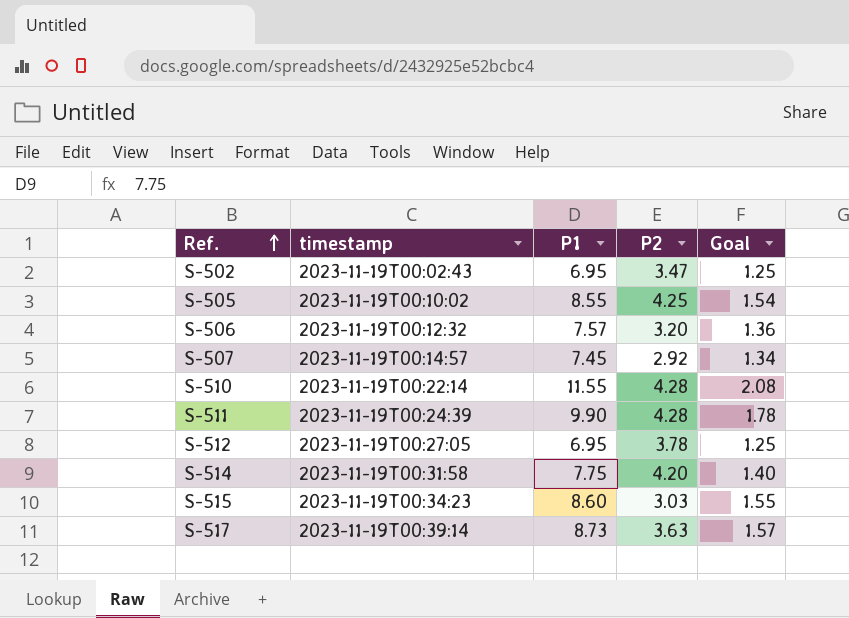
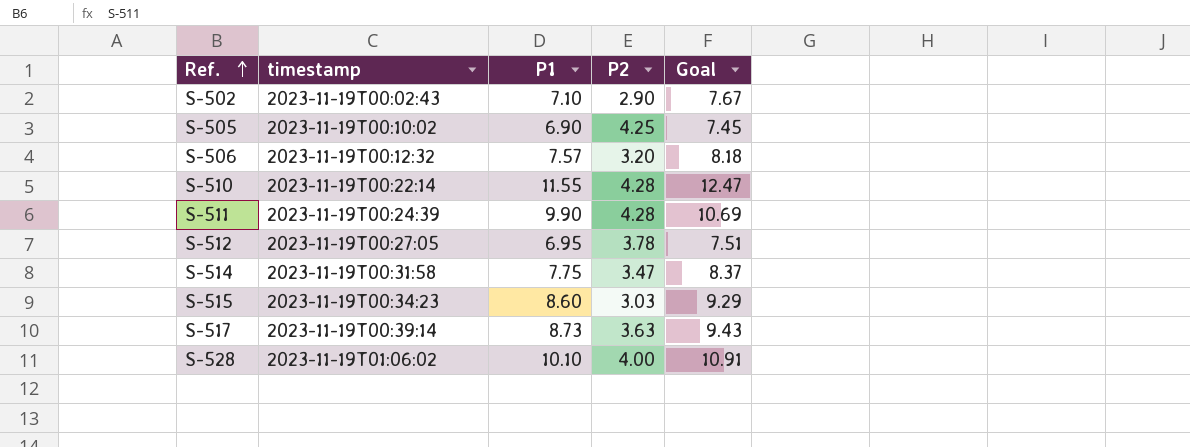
column Goal | formula: [P1] * 0.18 -> [P1] * 1.08
row S-507: 2023-11-19T00:14:57 | 7.45 | 2.92 | 1.34 -> none
S-502 | P1: 6.95 -> 7.10
S-502 | P2: 3.47 -> 2.90
S-505 | P1: 8.55 -> 6.90
S-514 | P2: 4.20 -> 3.47
row S-528: none -> 2023-11-19T01:06:02 | 10.10 | 4.00 | 10.91

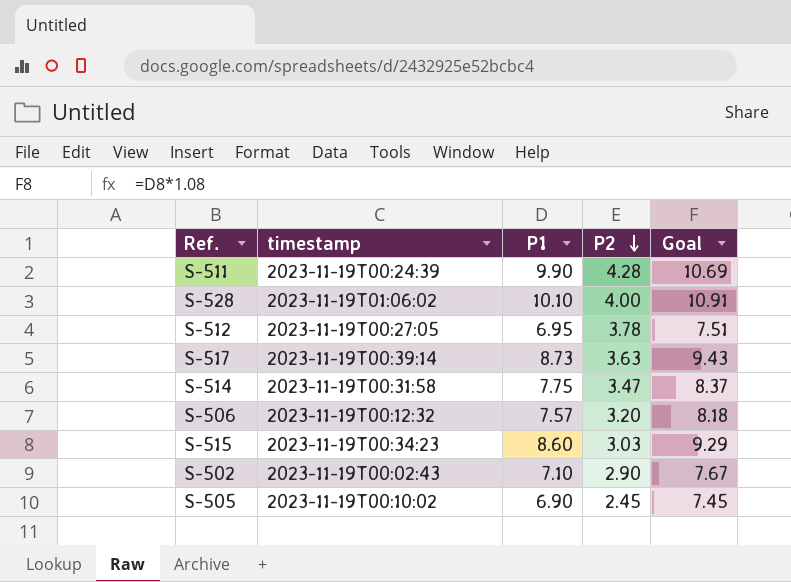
row order: Ref. ascending -> P2 descending
row S-510: 2023-11-19T00:22:14 | 11.55 | 4.28 | 12.47 -> none
S-505 | P2: 4.25 -> 2.45

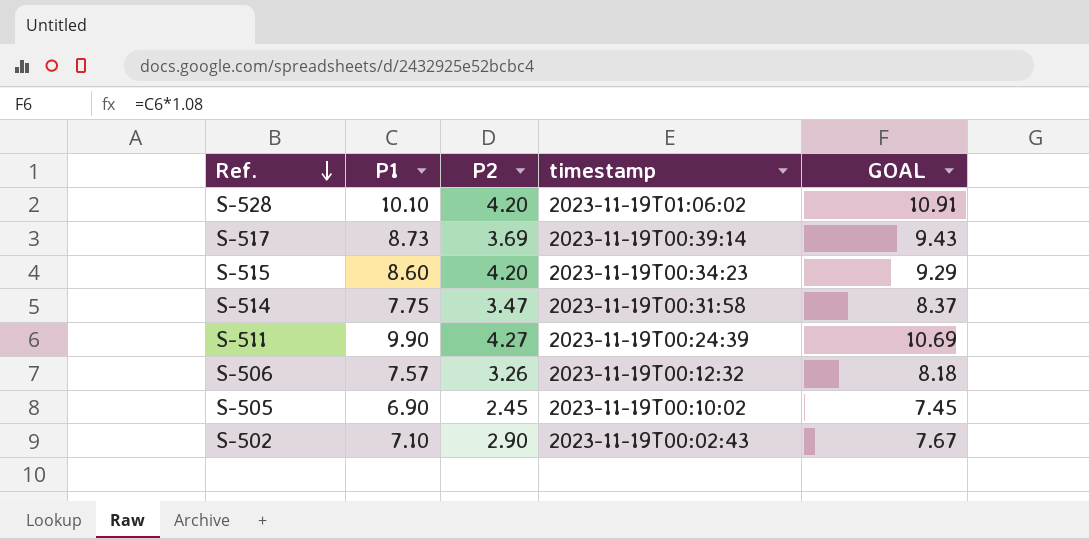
row order: P2 descending -> Ref. descending
column timestamp | position: 2 -> 4
column name: Goal -> GOAL
row S-512: 2023-11-19T00:27:05 | 6.95 | 3.78 | 7.51 -> none
S-528 | P2: 4.00 -> 4.20
S-517 | P2: 3.63 -> 3.69
S-515 | P2: 3.03 -> 4.20
S-511 | P2: 4.28 -> 4.27
S-506 | P2: 3.20 -> 3.26

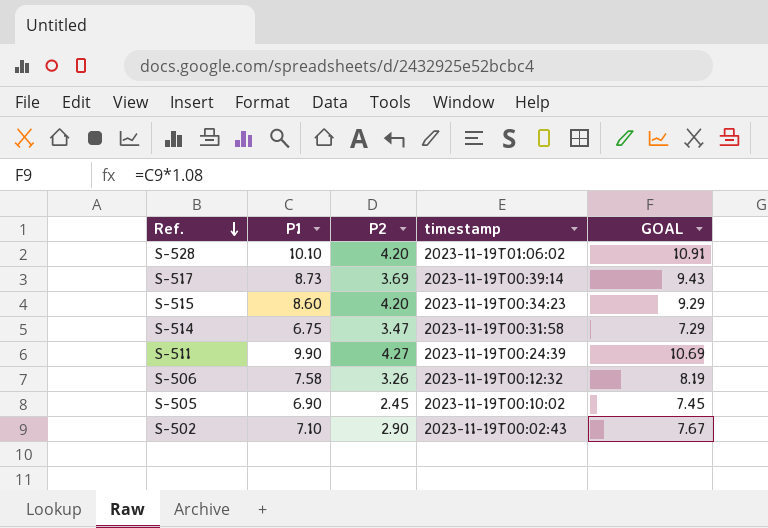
S-514 | P1: 7.75 -> 6.75
S-514 | GOAL: 8.37 -> 7.29
S-506 | P1: 7.57 -> 7.58
S-506 | GOAL: 8.18 -> 8.19

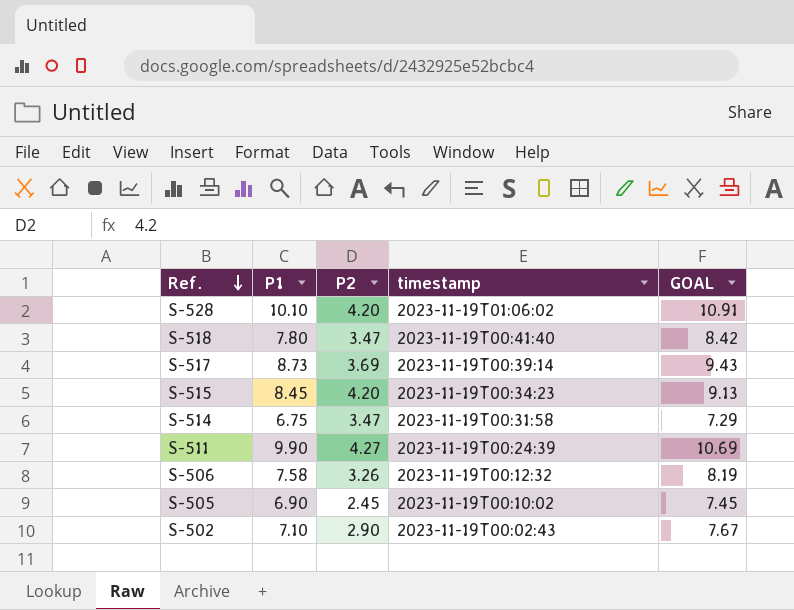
row S-518: none -> 7.80 | 3.47 | 2023-11-19T00:41:40 | 8.42
S-515 | P1: 8.60 -> 8.45
S-515 | GOAL: 9.29 -> 9.13

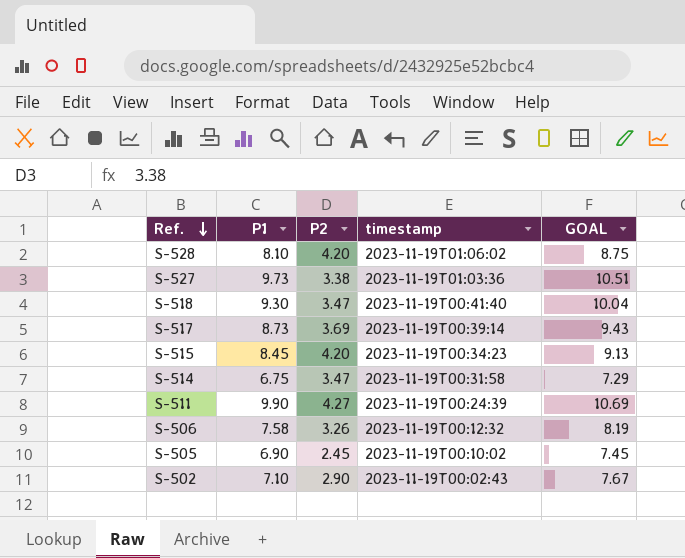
S-528 | P1: 10.10 -> 8.10
S-528 | GOAL: 10.91 -> 8.75
row S-527: none -> 9.73 | 3.38 | 2023-11-19T01:03:36 | 10.51
S-518 | P1: 7.80 -> 9.30
S-518 | GOAL: 8.42 -> 10.04

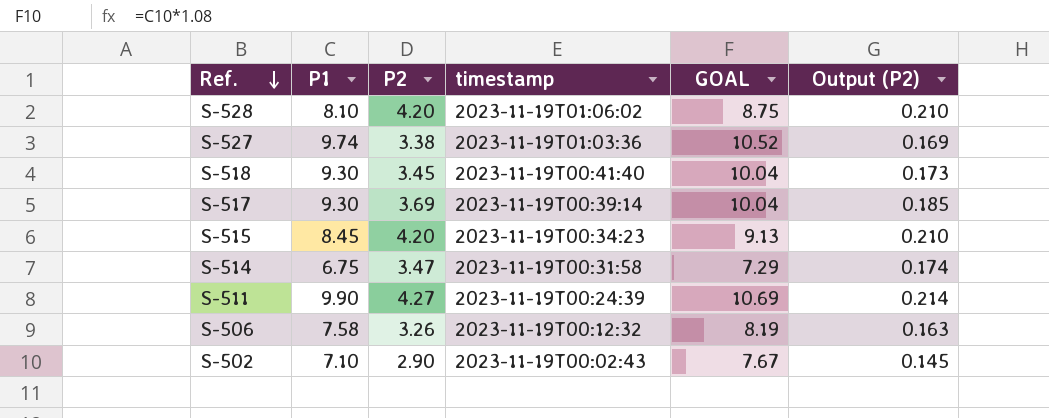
column Output (P2) | formula: none -> [P2] * 0.05
row S-505: 6.90 | 2.45 | 2023-11-19T00:10:02 | 7.45 -> none
S-527 | P1: 9.73 -> 9.74
S-527 | GOAL: 10.51 -> 10.52
S-518 | P2: 3.47 -> 3.45
S-517 | P1: 8.73 -> 9.30
S-517 | GOAL: 9.43 -> 10.04

